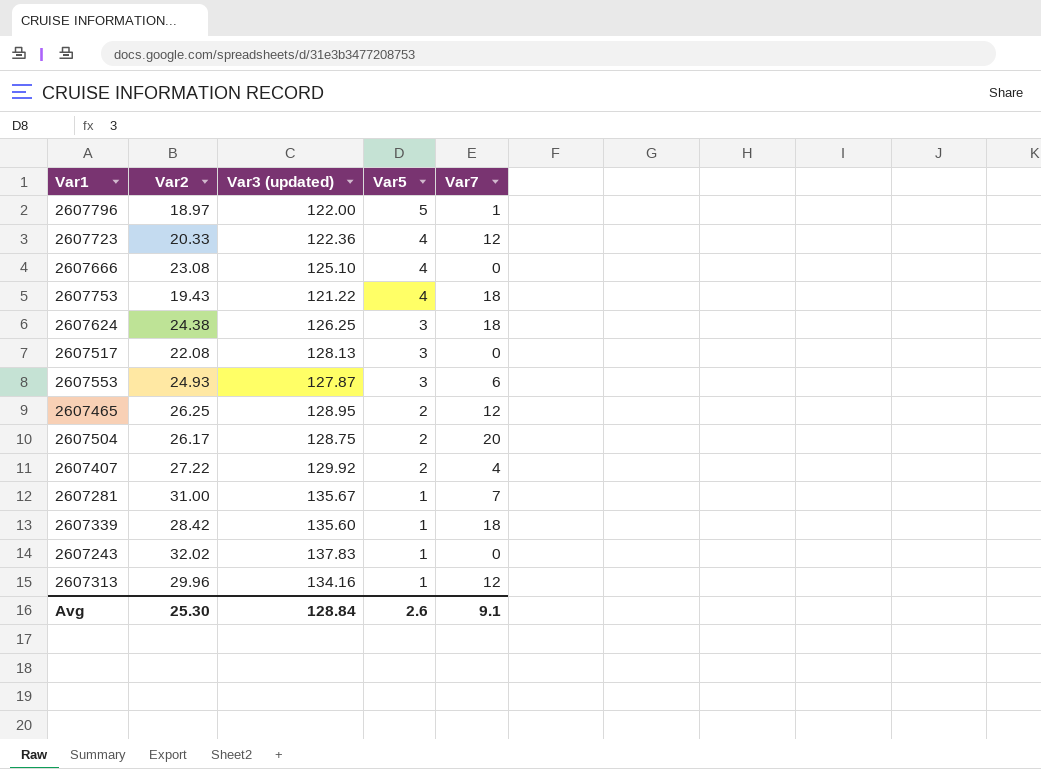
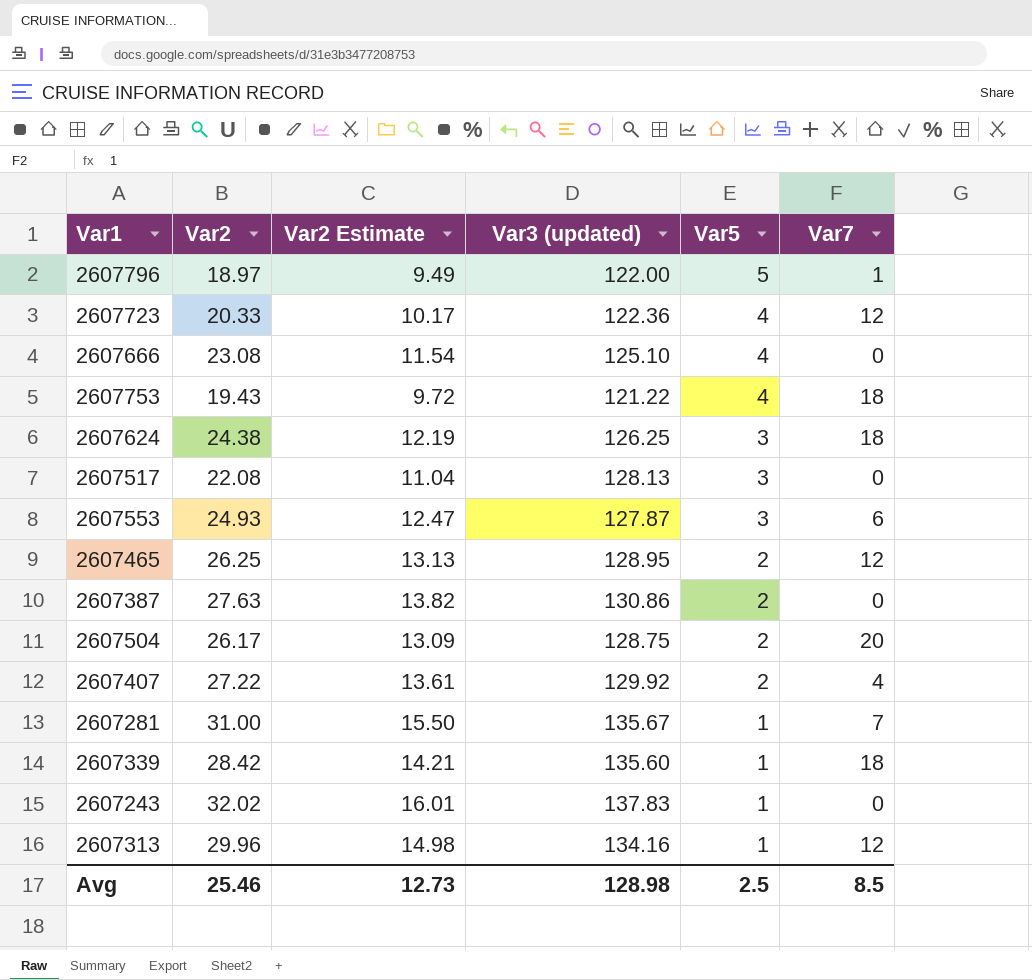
column Var2 Estimate | formula: none -> [Var2] * 0.5
row 2607387: none -> 27.63 | 13.82 | 130.86 | 2 | 0
Avg | Var2: 25.30 -> 25.46
Avg | Var3 (updated): 128.84 -> 128.98
Avg | Var5: 2.6 -> 2.5
Avg | Var7: 9.1 -> 8.5

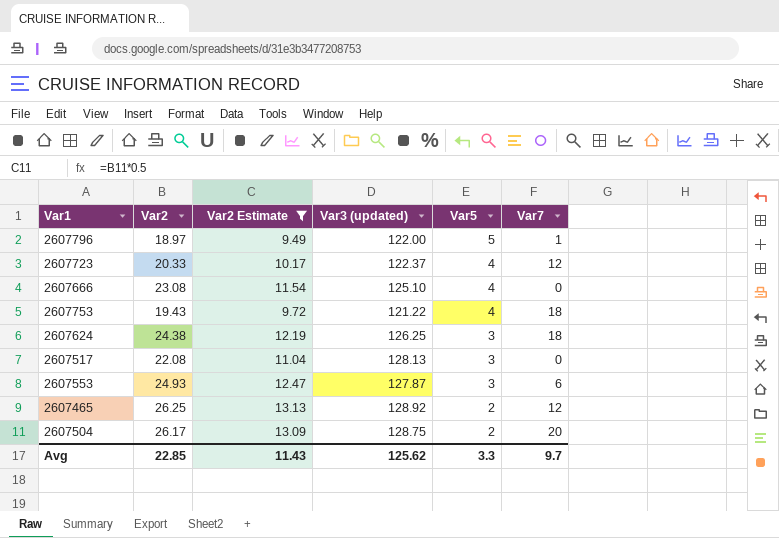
filter: none -> Var2 Estimate <= 13.13
2607723 | Var3 (updated): 122.36 -> 122.37
2607465 | Var3 (updated): 128.95 -> 128.92
Avg | Var2: 25.46 -> 22.85
Avg | Var2 Estimate: 12.73 -> 11.43
Avg | Var3 (updated): 128.98 -> 125.62
Avg | Var5: 2.5 -> 3.3
Avg | Var7: 8.5 -> 9.7

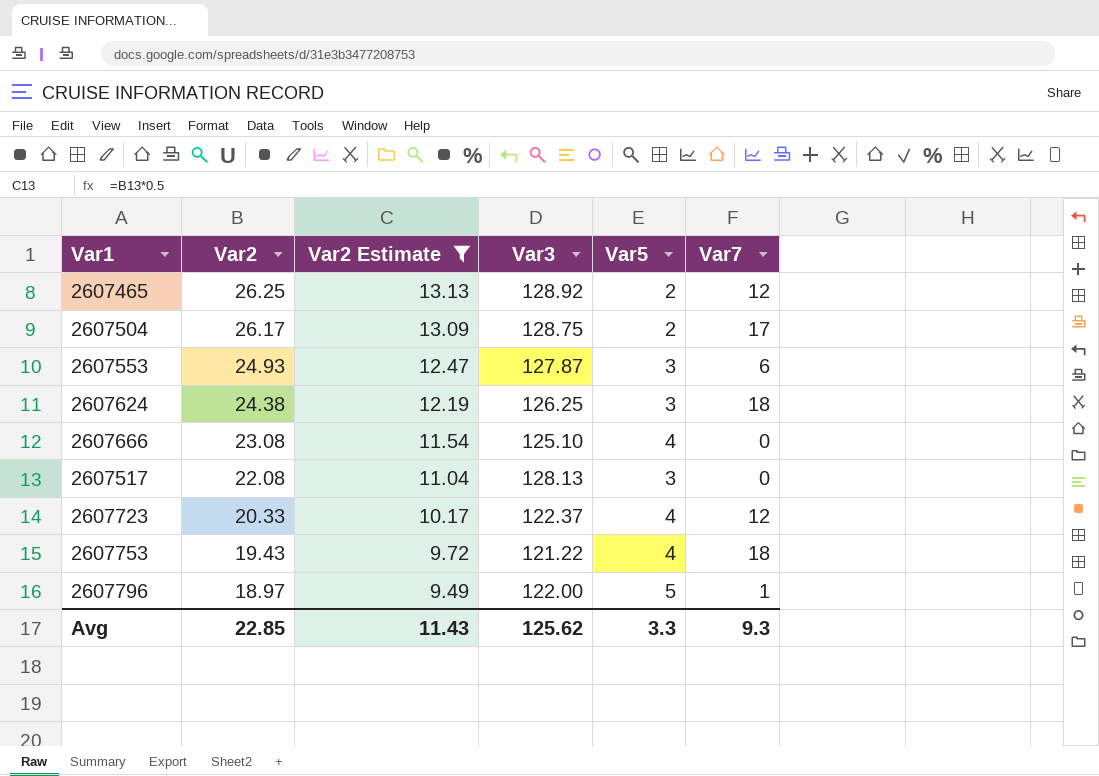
row order: Var5 descending -> Var2 descending
column name: Var3 (updated) -> Var3
2607504 | Var7: 20 -> 17
Avg | Var7: 9.7 -> 9.3

